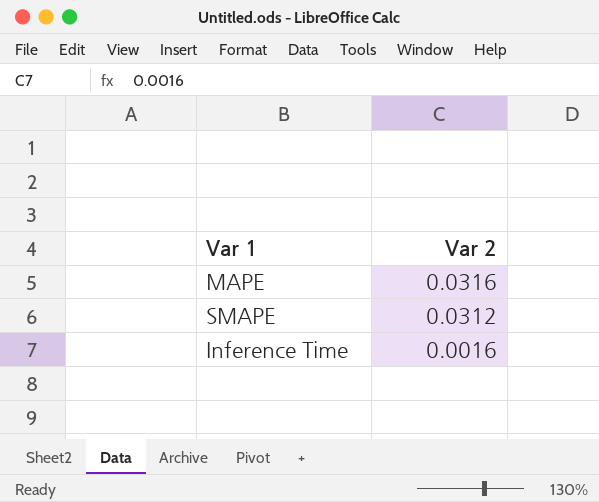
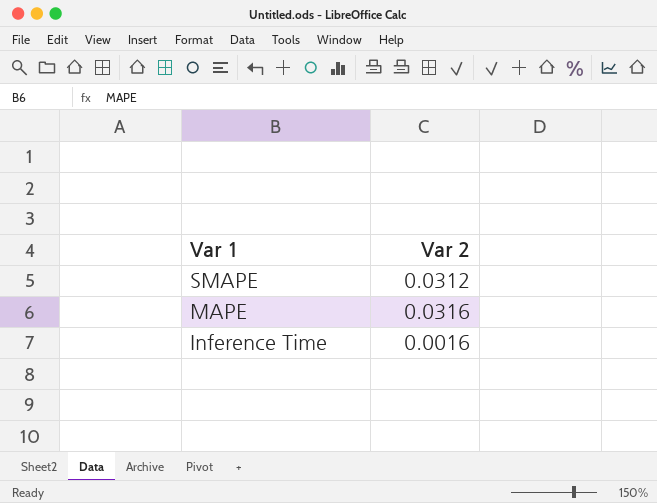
row order: Var 2 descending -> Var 1 descending

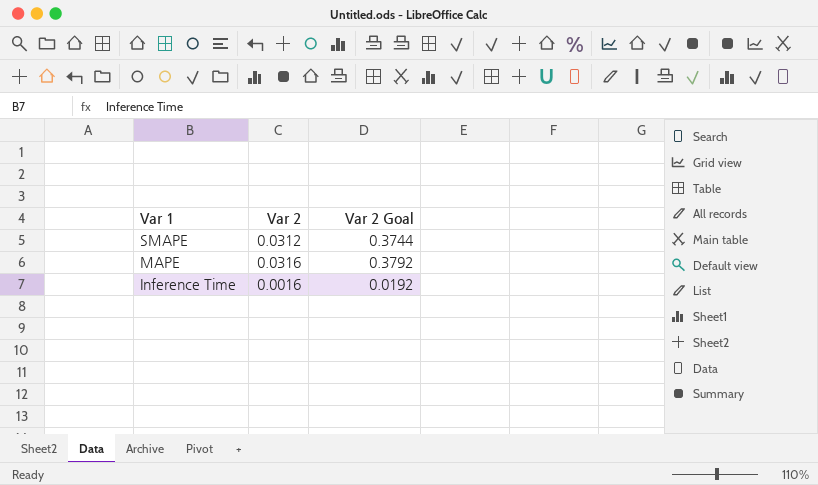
column Var 2 Goal | formula: none -> [Var 2] * 12

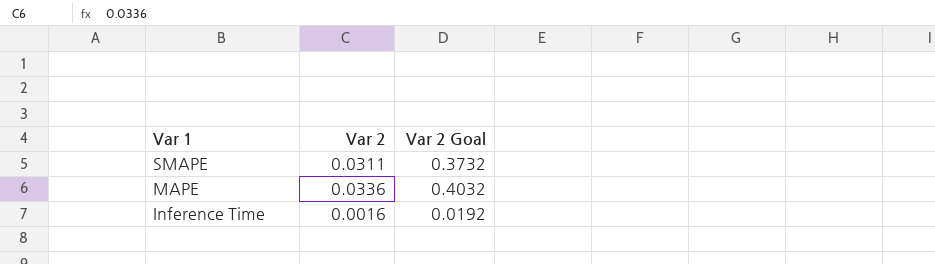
SMAPE | Var 2: 0.0312 -> 0.0311
SMAPE | Var 2 Goal: 0.3744 -> 0.3732
MAPE | Var 2: 0.0316 -> 0.0336
MAPE | Var 2 Goal: 0.3792 -> 0.4032

